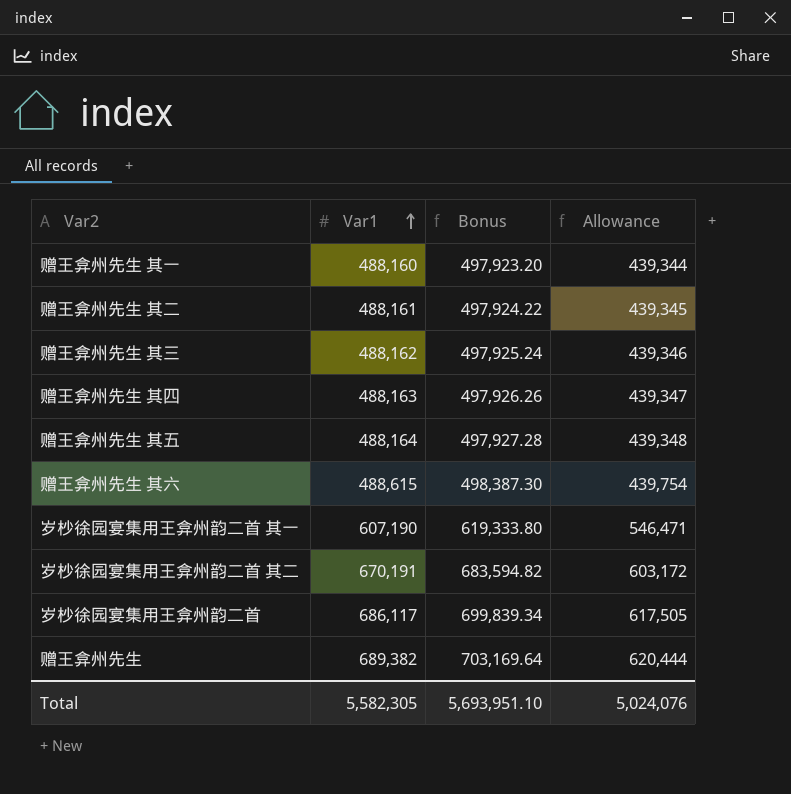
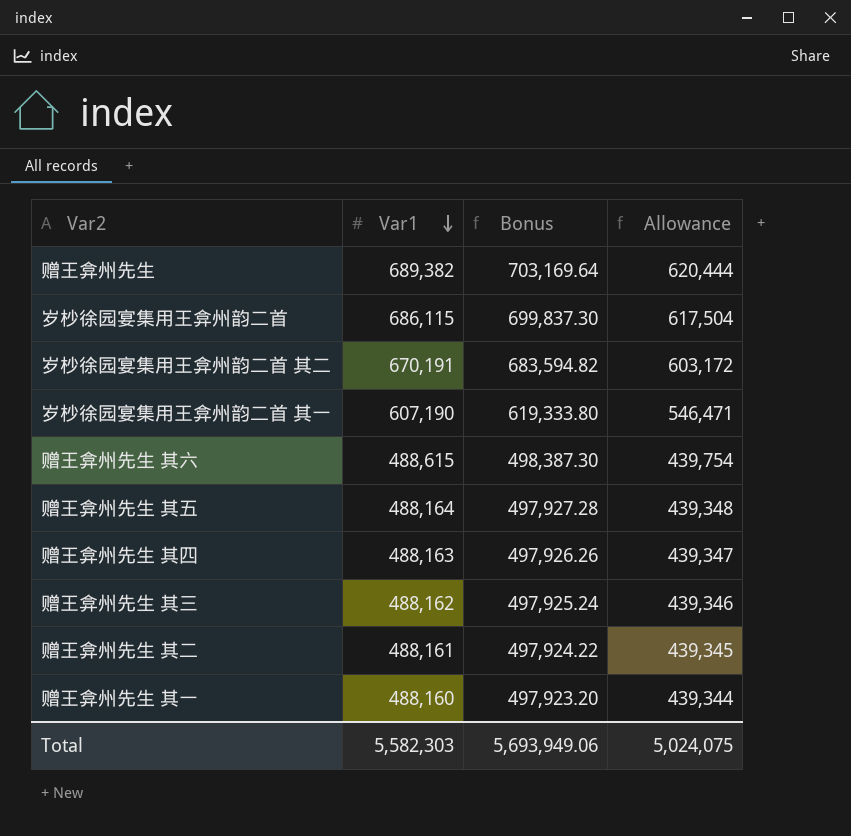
row order: Var1 ascending -> Var1 descending
岁杪徐园宴集用王弇州韵二首 | Var1: 686,117 -> 686,115
岁杪徐园宴集用王弇州韵二首 | Bonus: 699,839.34 -> 699,837.30
岁杪徐园宴集用王弇州韵二首 | Allowance: 617,505 -> 617,504
Total | Var1: 5,582,305 -> 5,582,303
Total | Bonus: 5,693,951.10 -> 5,693,949.06
Total | Allowance: 5,024,076 -> 5,024,075

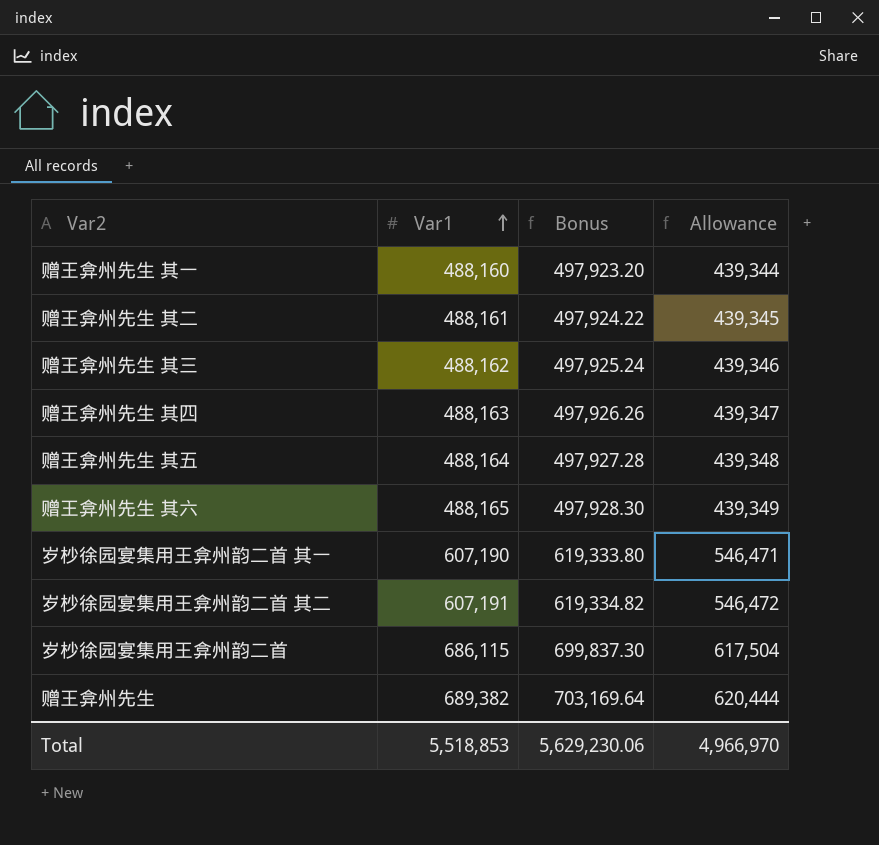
row order: Var1 descending -> Var1 ascending
赠王弇州先生 其六 | Var1: 488,615 -> 488,165
赠王弇州先生 其六 | Bonus: 498,387.30 -> 497,928.30
赠王弇州先生 其六 | Allowance: 439,754 -> 439,349
岁杪徐园宴集用王弇州韵二首 其二 | Var1: 670,191 -> 607,191
岁杪徐园宴集用王弇州韵二首 其二 | Bonus: 683,594.82 -> 619,334.82
岁杪徐园宴集用王弇州韵二首 其二 | Allowance: 603,172 -> 546,472
Total | Var1: 5,582,303 -> 5,518,853
Total | Bonus: 5,693,949.06 -> 5,629,230.06
Total | Allowance: 5,024,075 -> 4,966,970

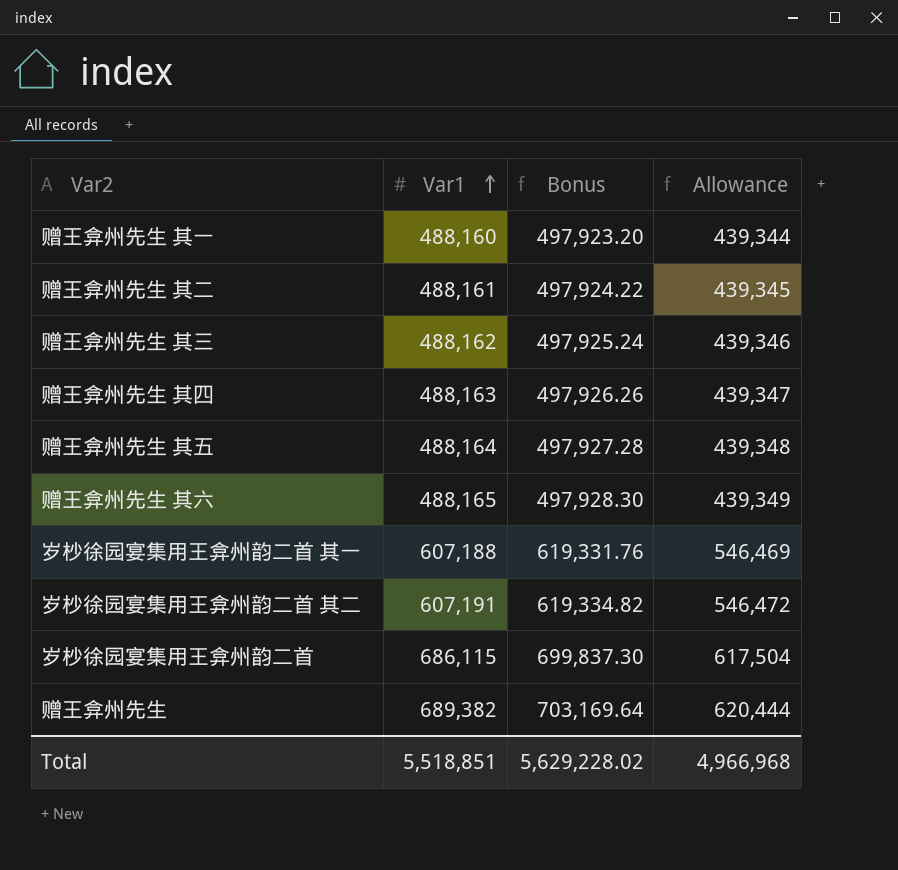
岁杪徐园宴集用王弇州韵二首 其一 | Var1: 607,190 -> 607,188
岁杪徐园宴集用王弇州韵二首 其一 | Bonus: 619,333.80 -> 619,331.76
岁杪徐园宴集用王弇州韵二首 其一 | Allowance: 546,471 -> 546,469
Total | Var1: 5,518,853 -> 5,518,851
Total | Bonus: 5,629,230.06 -> 5,629,228.02
Total | Allowance: 4,966,970 -> 4,966,968

